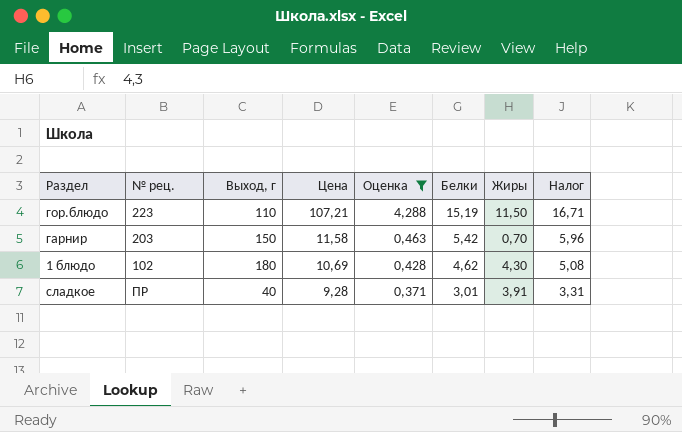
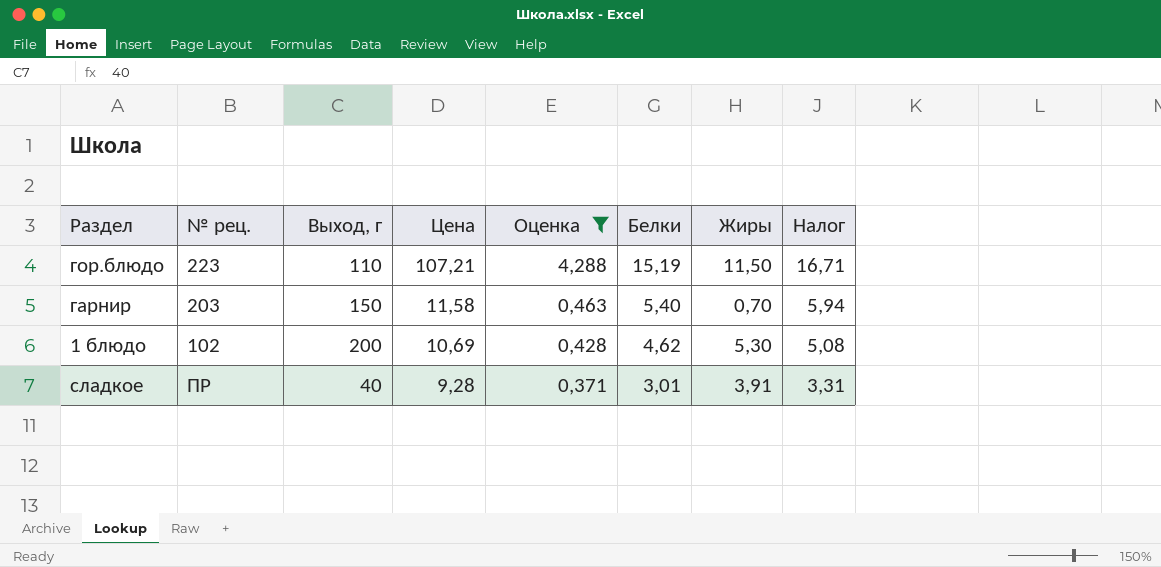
гарнир | Белки: 5,42 -> 5,40
гарнир | Налог: 5,96 -> 5,94
1 блюдо | Выход, г: 180 -> 200
1 блюдо | Жиры: 4,30 -> 5,30

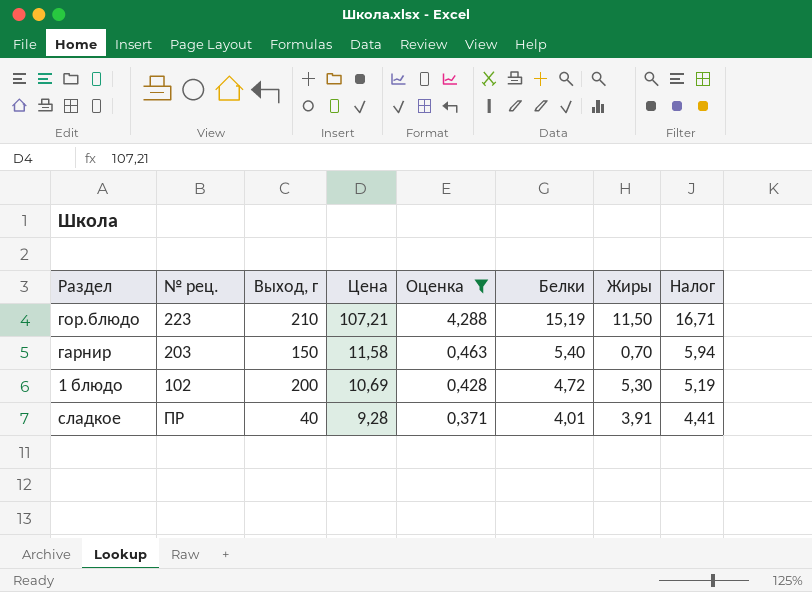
гор.блюдо | Выход, г: 110 -> 210
1 блюдо | Белки: 4,62 -> 4,72
1 блюдо | Налог: 5,08 -> 5,19
сладкое | Белки: 3,01 -> 4,01
сладкое | Налог: 3,31 -> 4,41

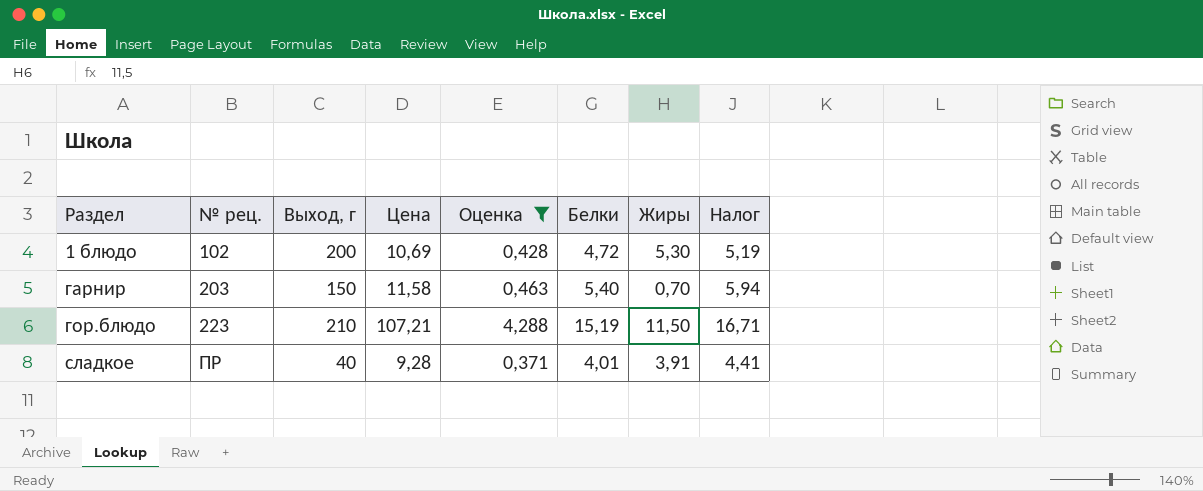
row order: Цена descending -> Раздел ascending

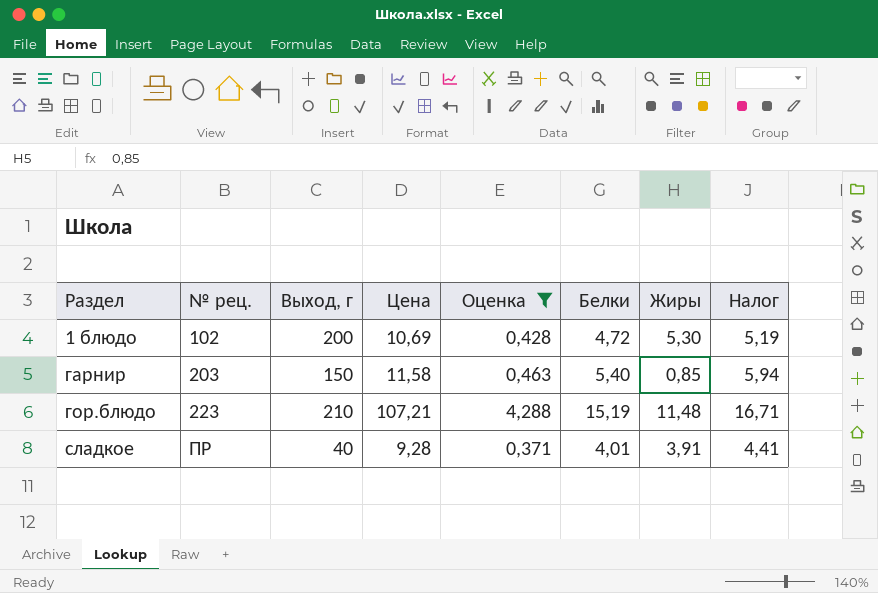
гарнир | Жиры: 0,70 -> 0,85
гор.блюдо | Жиры: 11,50 -> 11,48

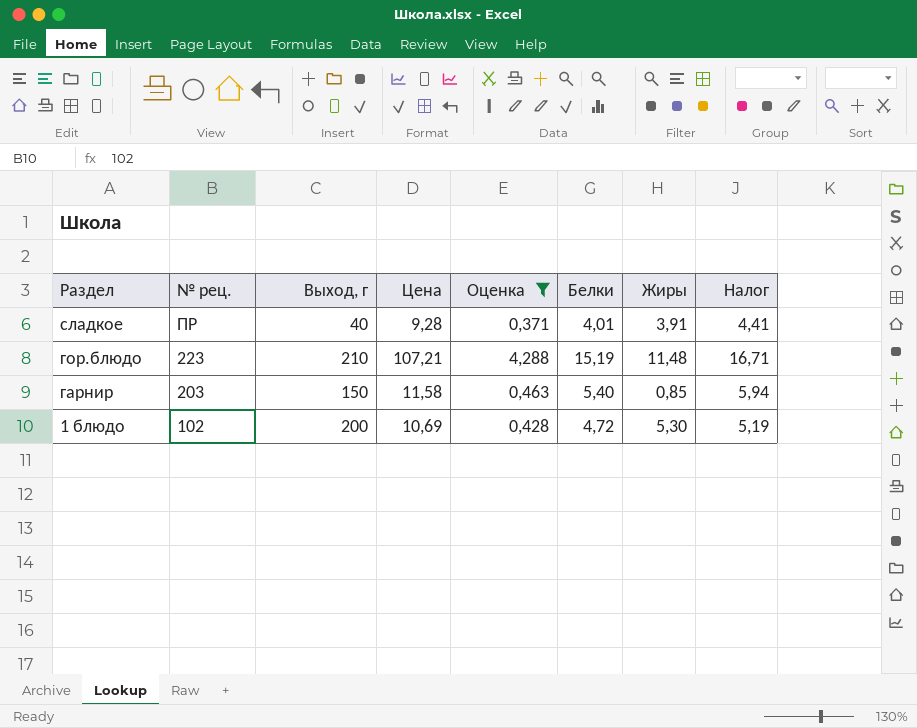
row order: Раздел ascending -> Раздел descending

